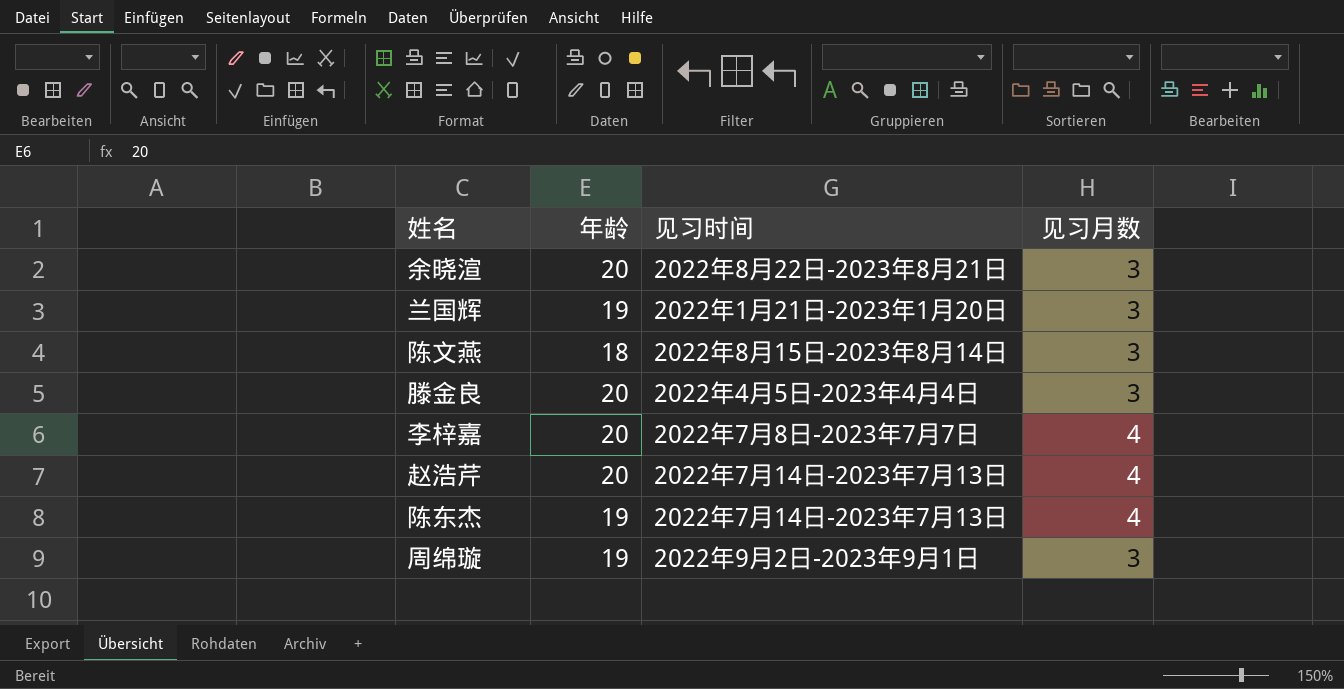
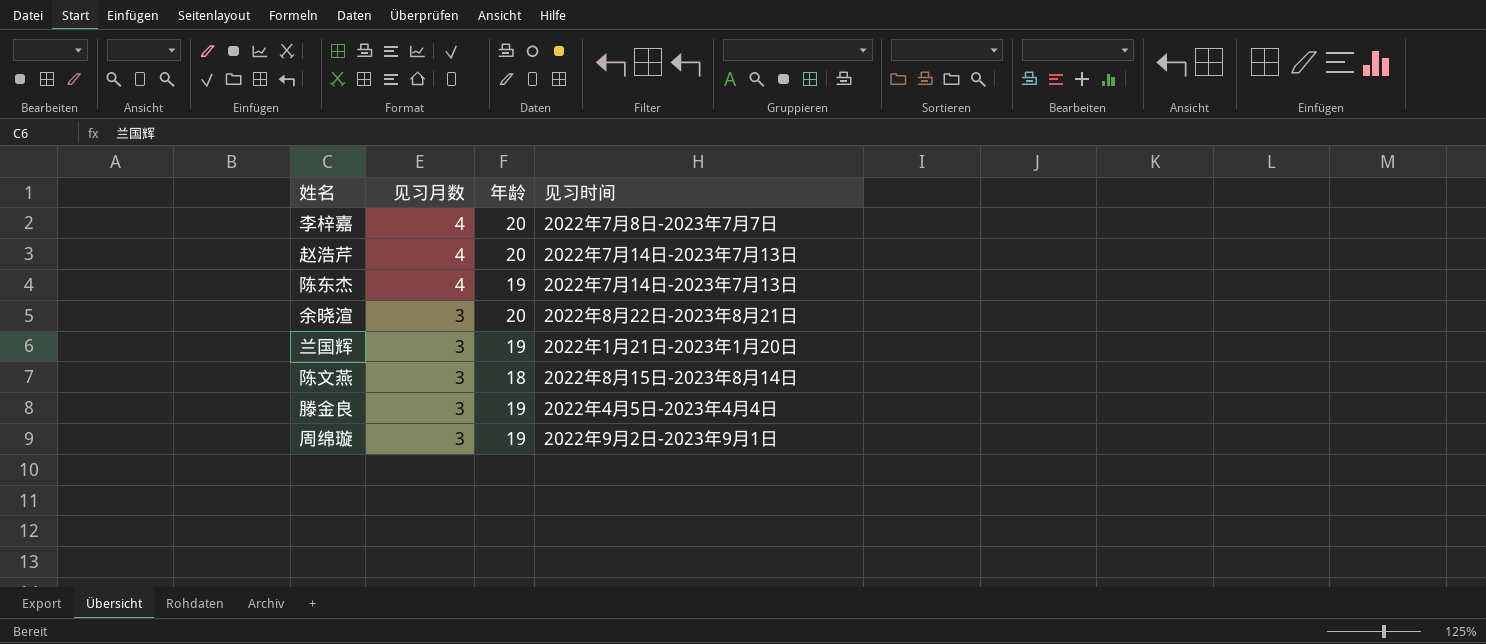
row order: none -> 见习月数 descending
column 见习月数 | position: 4 -> 2
滕金良 | 年龄: 20 -> 19

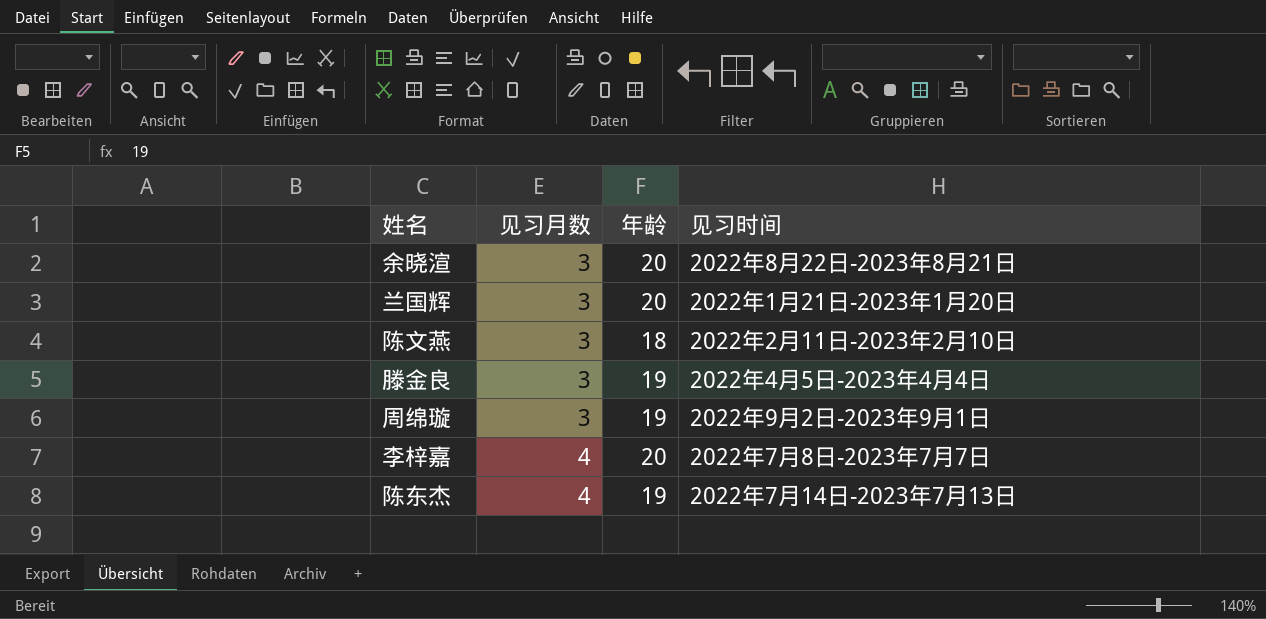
row order: 见习月数 descending -> 见习月数 ascending
row 赵浩芹: 4 | 20 | 2022年7月14日-2023年7月13日 -> none
兰国辉 | 年龄: 19 -> 20
陈文燕 | 见习时间: 2022年8月15日-2023年8月14日 -> 2022年2月11日-2023年2月10日

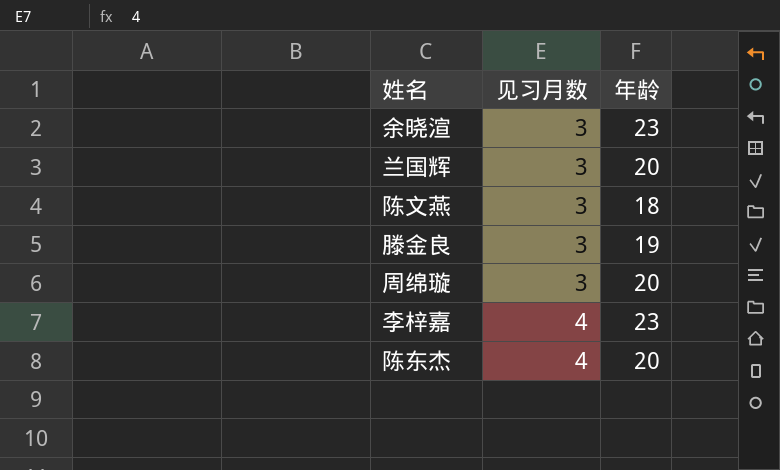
column 见习时间 | position: 4 -> none
余晓渲 | 年龄: 20 -> 23
周绵璇 | 年龄: 19 -> 20
李梓嘉 | 年龄: 20 -> 23
陈东杰 | 年龄: 19 -> 20

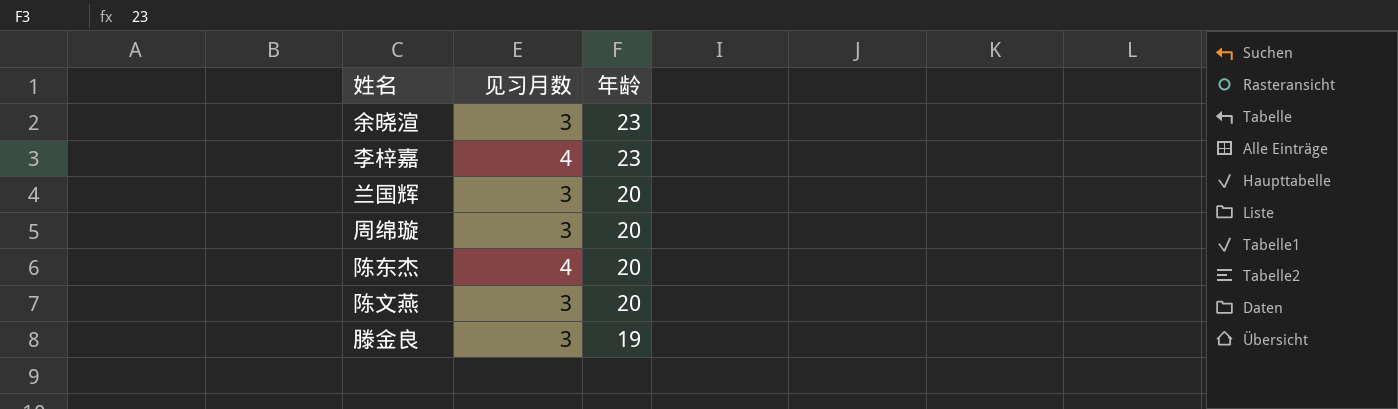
row order: 见习月数 ascending -> 年龄 descending
陈文燕 | 年龄: 18 -> 20

